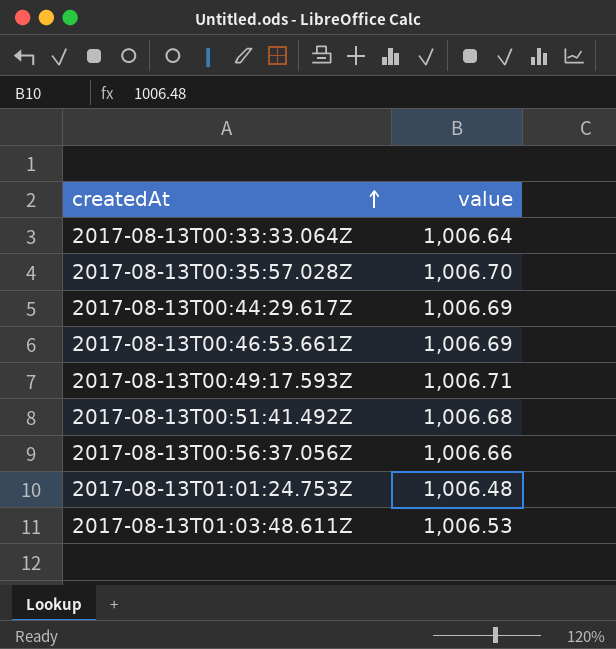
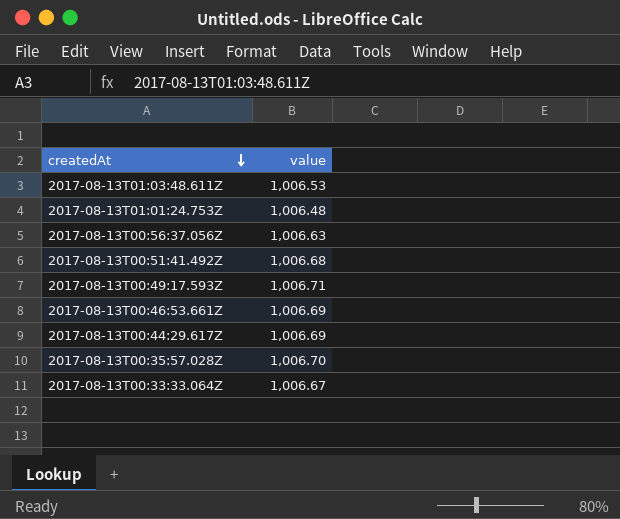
row order: createdAt ascending -> createdAt descending
2017-08-13T00:56:37.056Z | value: 1,006.66 -> 1,006.63
2017-08-13T00:33:33.064Z | value: 1,006.64 -> 1,006.67

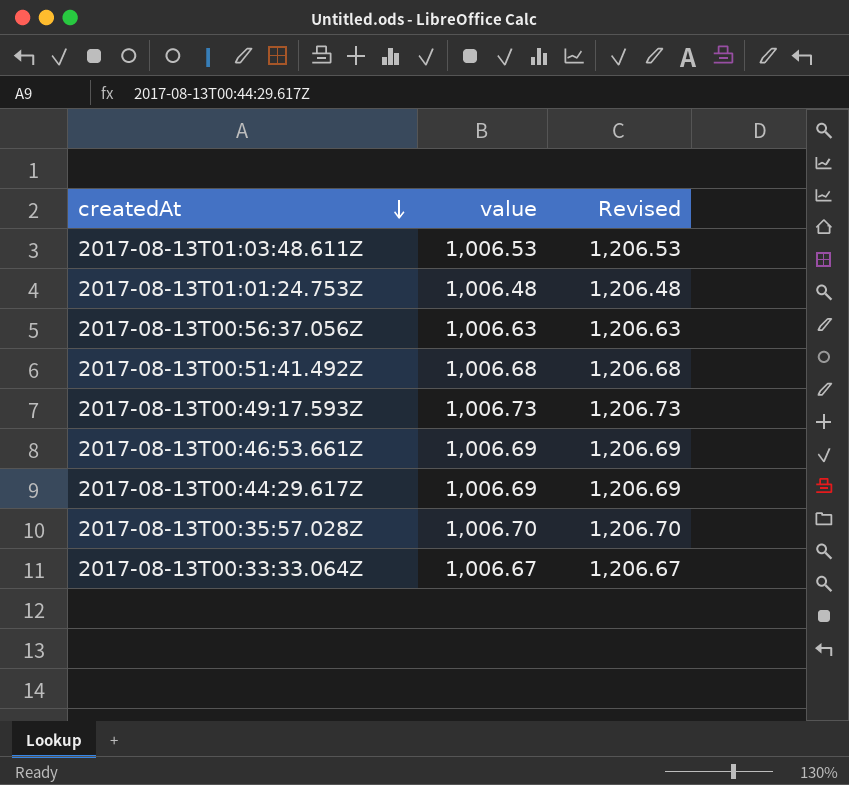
column Revised | formula: none -> [value] + 200
2017-08-13T00:49:17.593Z | value: 1,006.71 -> 1,006.73

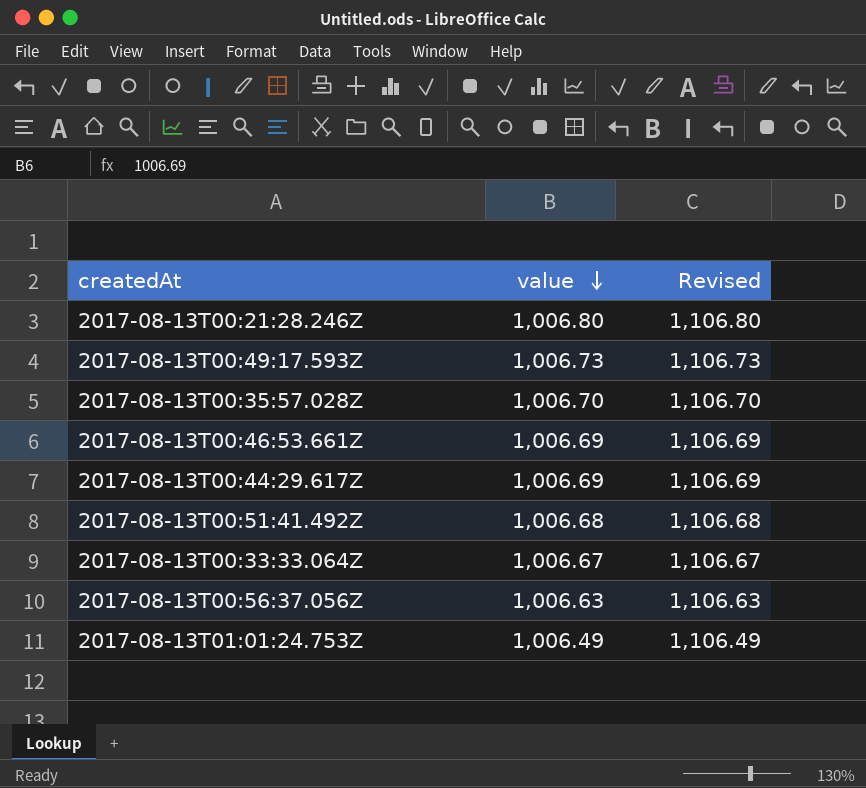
row order: createdAt descending -> value descending
column Revised | formula: [value] + 200 -> [value] + 100
row 2017-08-13T01:03:48.611Z: 1,006.53 | 1,206.53 -> none
row 2017-08-13T00:21:28.246Z: none -> 1,006.80 | 1,106.80
2017-08-13T01:01:24.753Z | value: 1,006.48 -> 1,006.49

